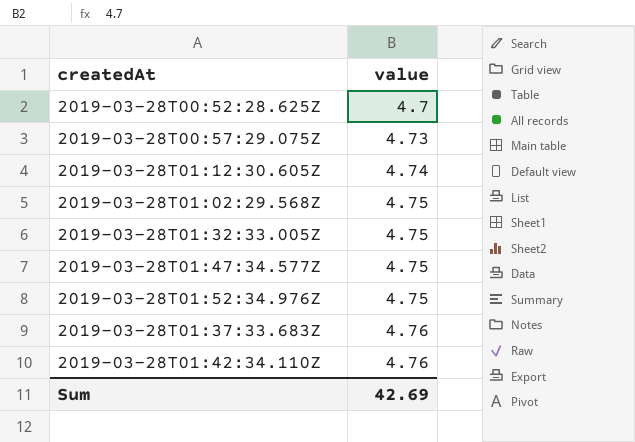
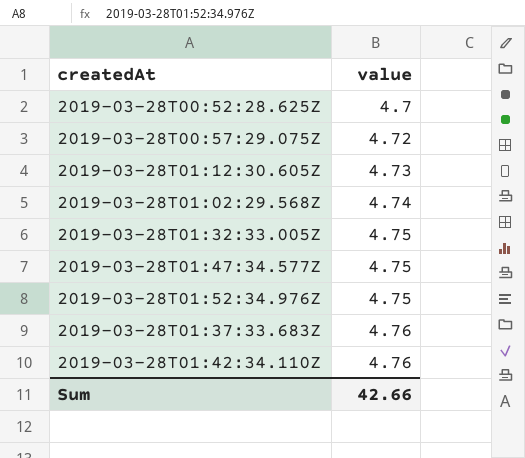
2019-03-28T00:57:29.075Z | value: 4.73 -> 4.72
2019-03-28T01:12:30.605Z | value: 4.74 -> 4.73
2019-03-28T01:02:29.568Z | value: 4.75 -> 4.74
Sum | value: 42.69 -> 42.66

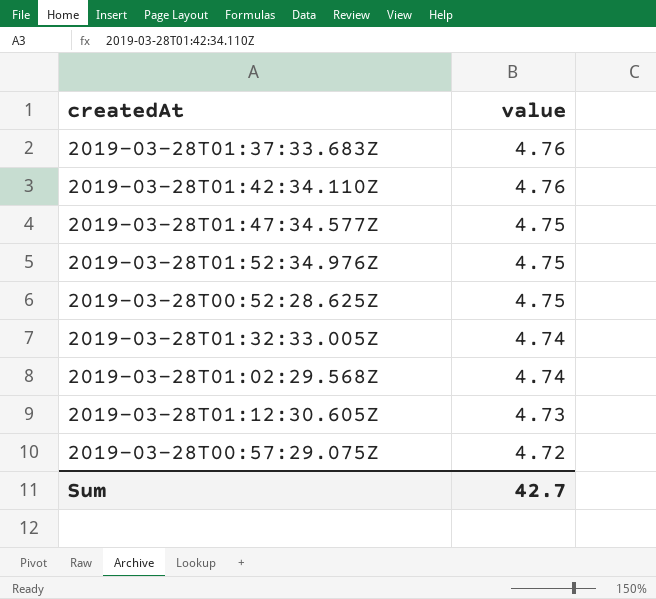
row order: value ascending -> value descending
2019-03-28T00:52:28.625Z | value: 4.7 -> 4.75
2019-03-28T01:32:33.005Z | value: 4.75 -> 4.74
Sum | value: 42.66 -> 42.7

